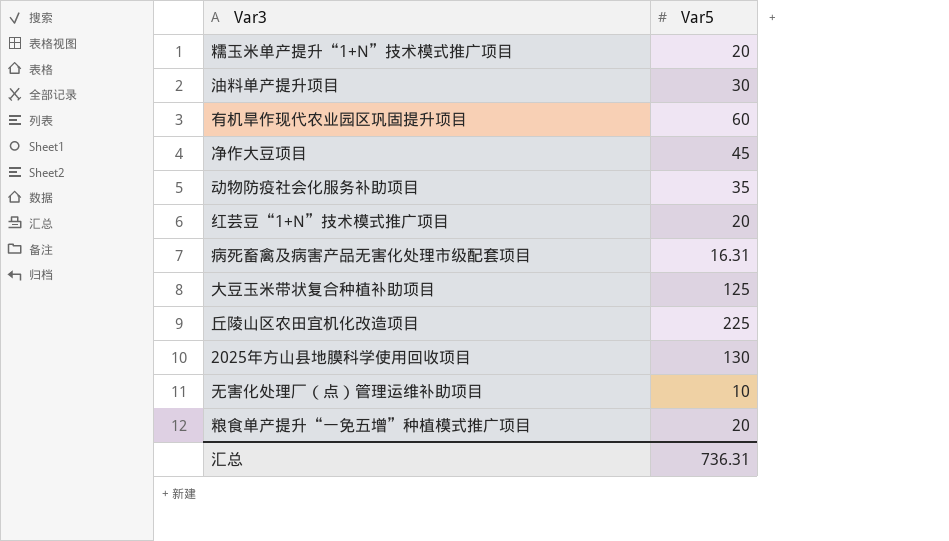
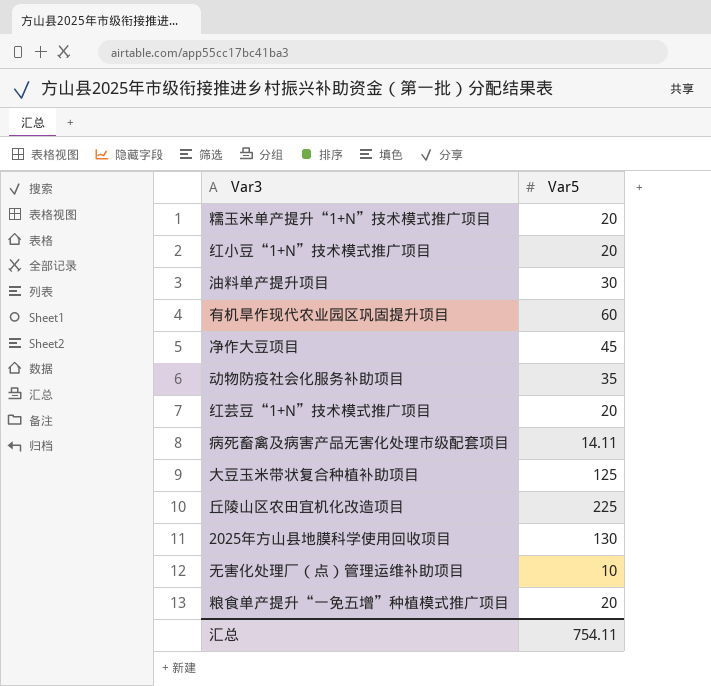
row 红小豆“1+N”技术模式推广项目: none -> 20
病死畜禽及病害产品无害化处理市级配套项目 | Var5: 16.31 -> 14.11
汇总 | Var5: 736.31 -> 754.11

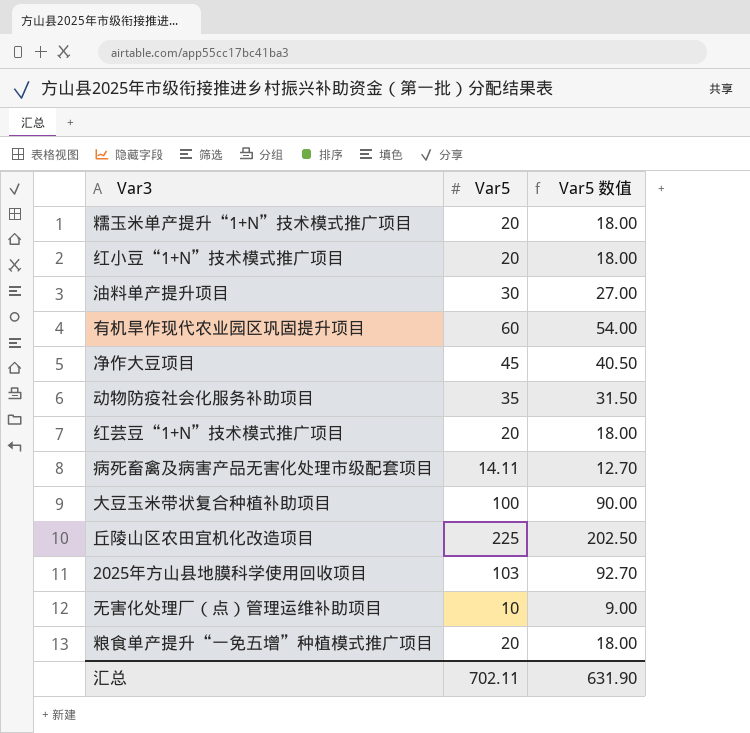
column Var5 数值 | formula: none -> [Var5] * 0.9
大豆玉米带状复合种植补助项目 | Var5: 125 -> 100
2025年方山县地膜科学使用回收项目 | Var5: 130 -> 103
汇总 | Var5: 754.11 -> 702.11

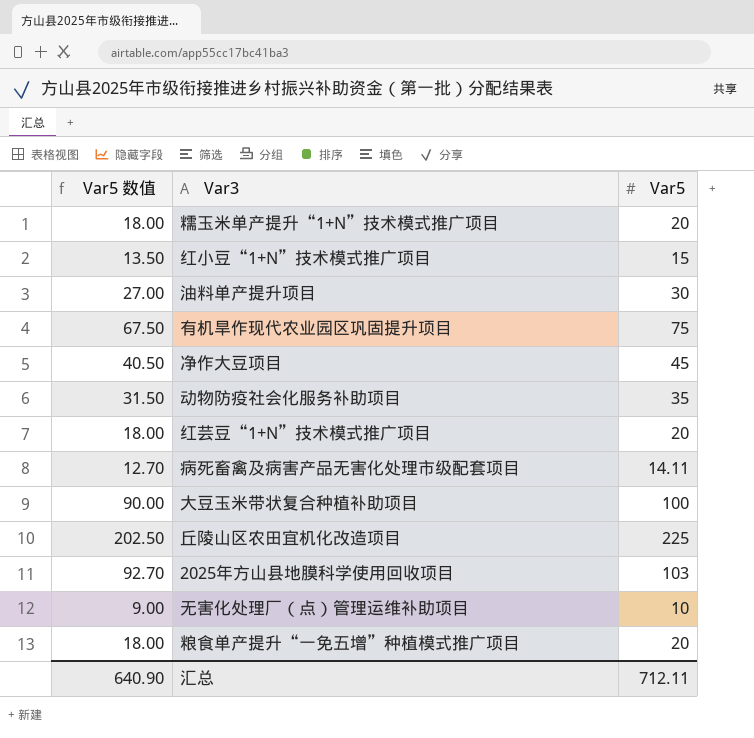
column Var5 数值 | position: 3 -> 1
红小豆“1+N”技术模式推广项目 | Var5 数值: 18.00 -> 13.50
红小豆“1+N”技术模式推广项目 | Var5: 20 -> 15
有机旱作现代农业园区巩固提升项目 | Var5 数值: 54.00 -> 67.50
有机旱作现代农业园区巩固提升项目 | Var5: 60 -> 75
汇总 | Var5 数值: 631.90 -> 640.90
汇总 | Var5: 702.11 -> 712.11

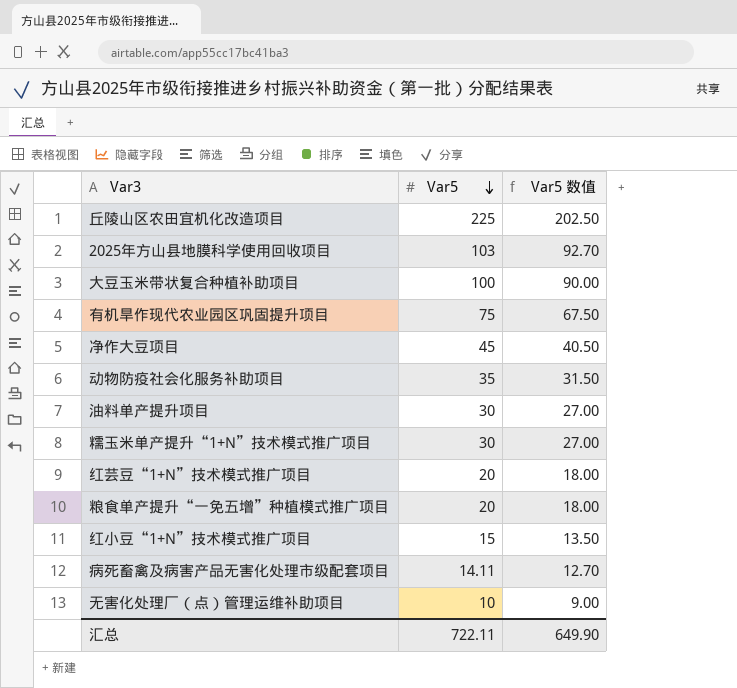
row order: none -> Var5 descending
column Var5 数值 | position: 1 -> 3
糯玉米单产提升“1+N”技术模式推广项目 | Var5: 20 -> 30
糯玉米单产提升“1+N”技术模式推广项目 | Var5 数值: 18.00 -> 27.00
汇总 | Var5: 712.11 -> 722.11
汇总 | Var5 数值: 640.90 -> 649.90

